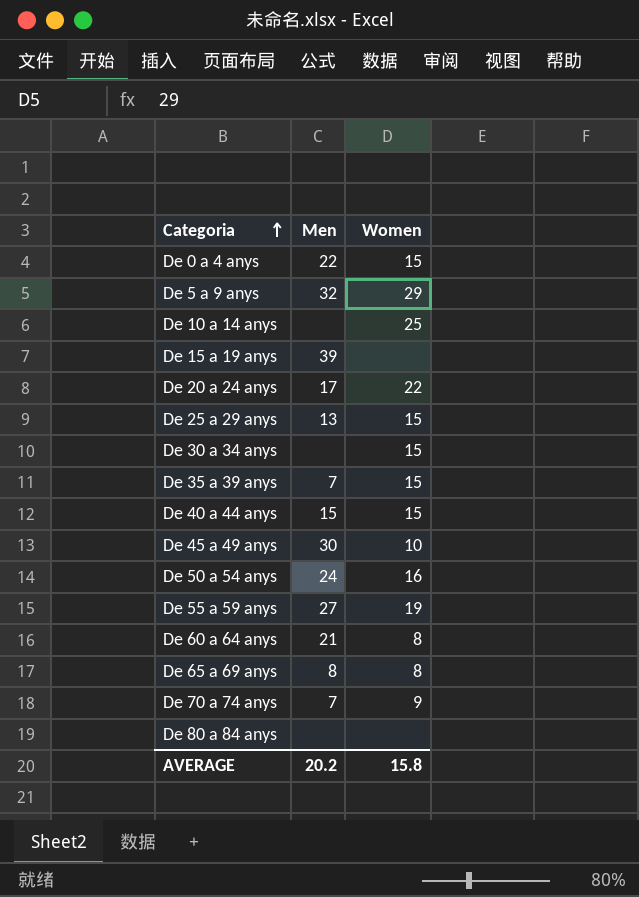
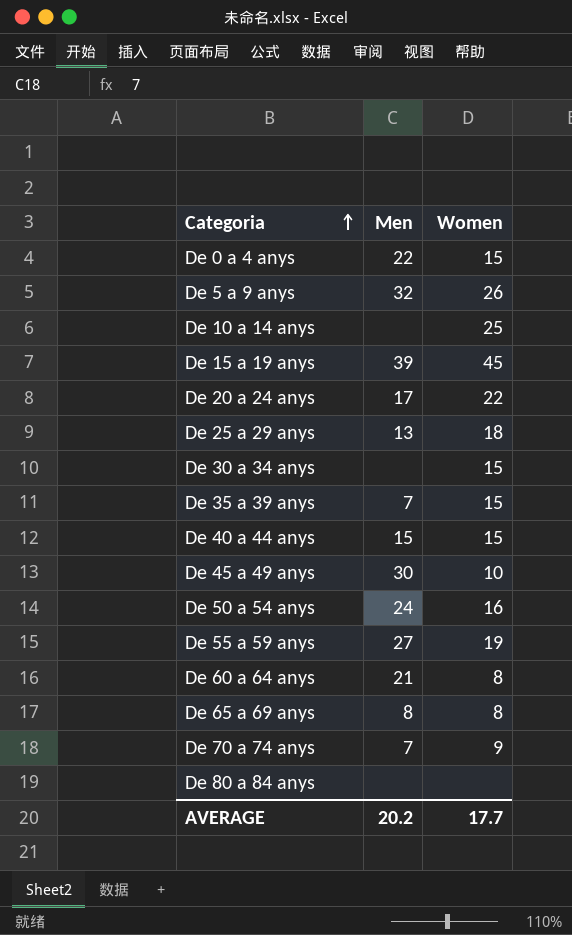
De 5 a 9 anys | Women: 29 -> 26
De 15 a 19 anys | Women: none -> 45
De 25 a 29 anys | Women: 15 -> 18
AVERAGE | Women: 15.8 -> 17.7

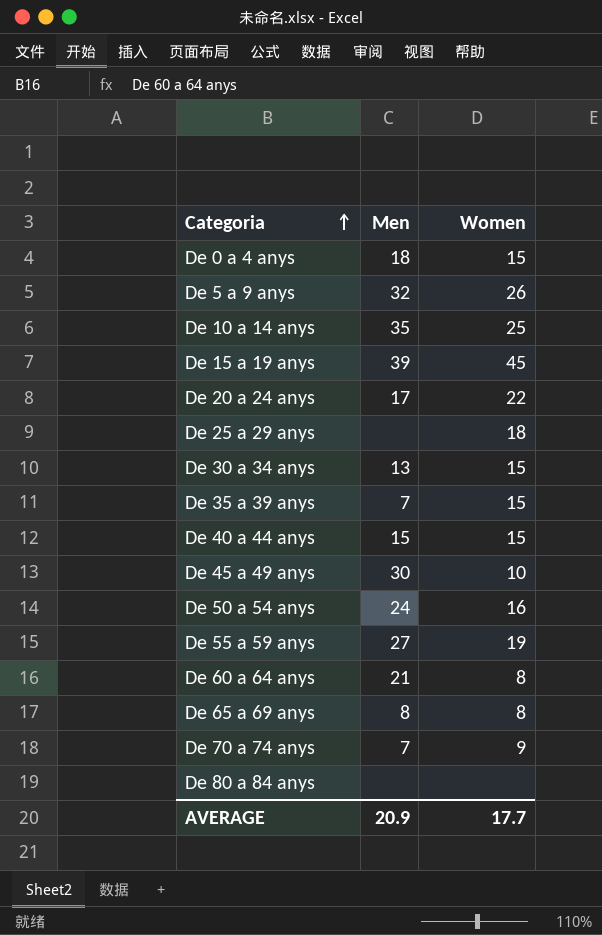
De 0 a 4 anys | Men: 22 -> 18
De 10 a 14 anys | Men: none -> 35
De 25 a 29 anys | Men: 13 -> none
De 30 a 34 anys | Men: none -> 13
AVERAGE | Men: 20.2 -> 20.9

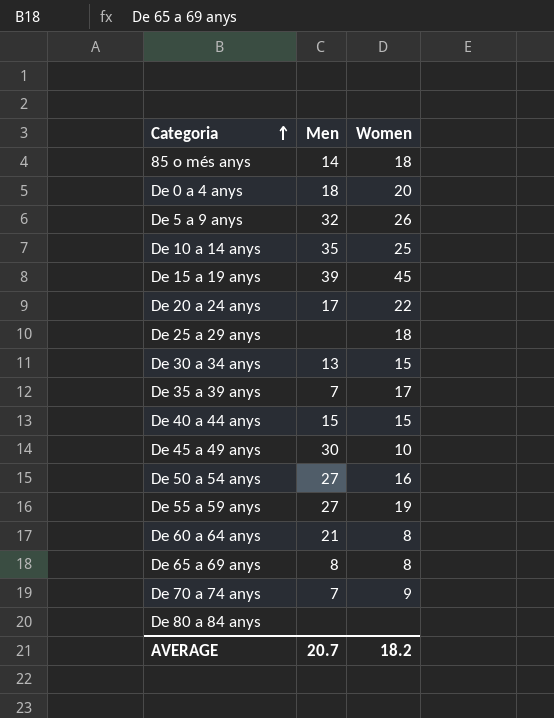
row 85 o més anys: none -> 14 | 18
De 0 a 4 anys | Women: 15 -> 20
De 35 a 39 anys | Women: 15 -> 17
De 50 a 54 anys | Men: 24 -> 27
AVERAGE | Men: 20.9 -> 20.7
AVERAGE | Women: 17.7 -> 18.2

